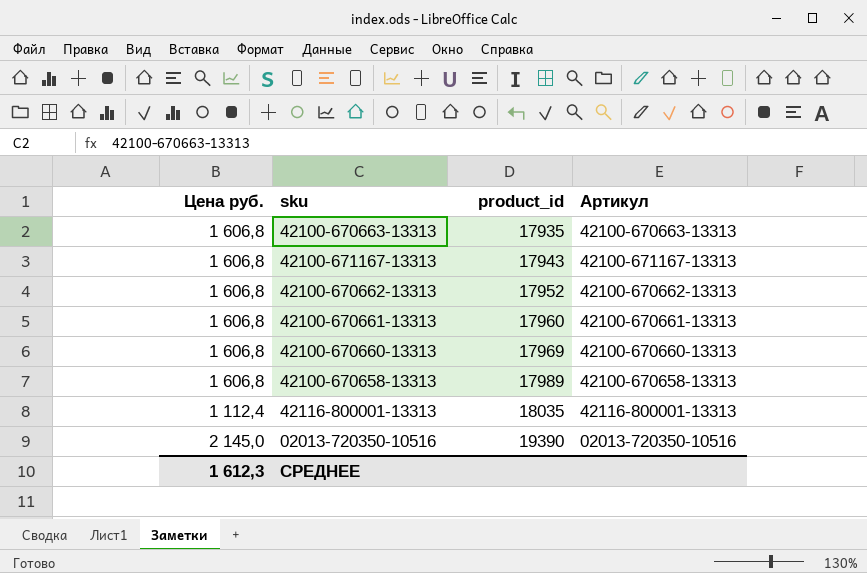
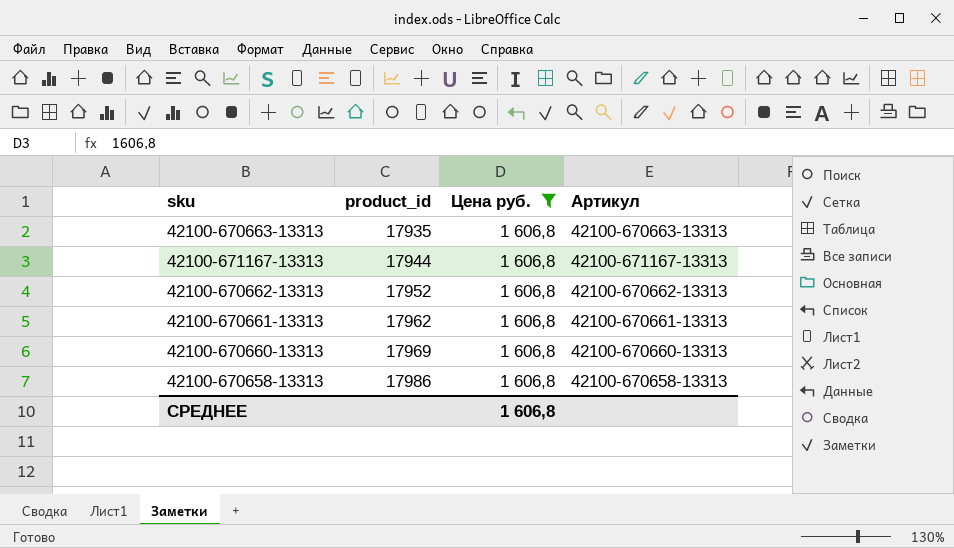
filter: none -> Цена руб. = 1 606,8
column Цена руб. | position: 1 -> 3
42100-671167-13313 | product_id: 17943 -> 17944
42100-670661-13313 | product_id: 17960 -> 17962
42100-670658-13313 | product_id: 17989 -> 17986
СРЕДНЕЕ | Цена руб.: 1 612,3 -> 1 606,8

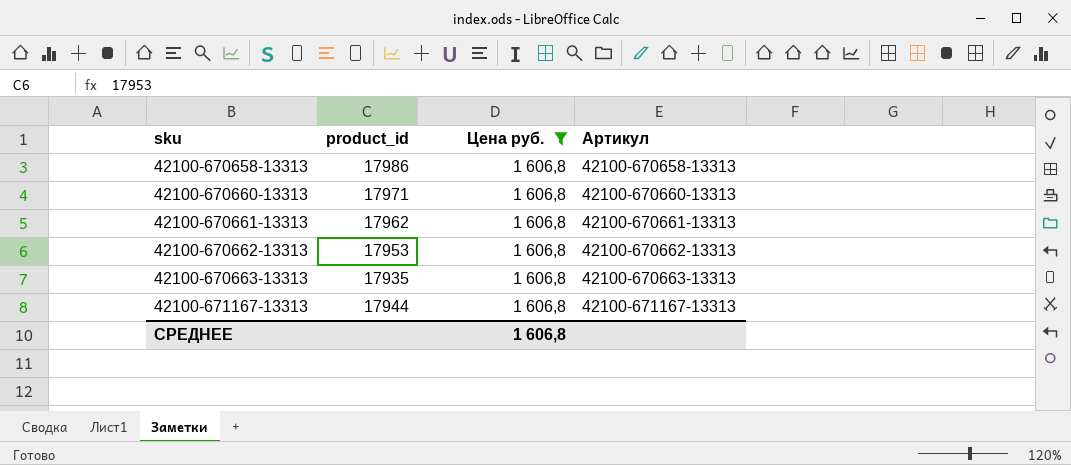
row order: product_id ascending -> sku ascending
42100-670660-13313 | product_id: 17969 -> 17971
42100-670662-13313 | product_id: 17952 -> 17953

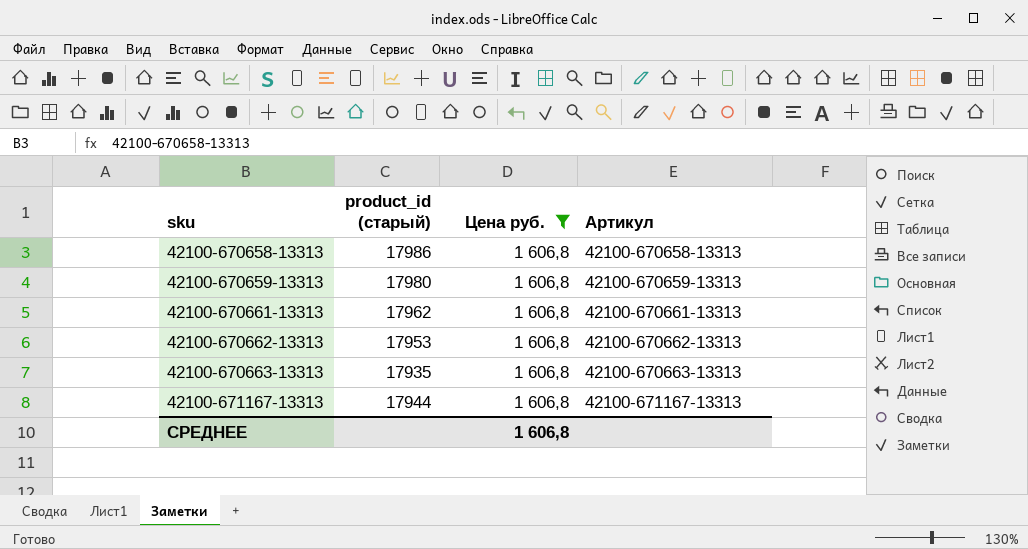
column name: product_id -> product_id (старый)
row 42100-670660-13313: 17971 | 1 606,8 | 42100-670660-13313 -> none
row 42100-670659-13313: none -> 17980 | 1 606,8 | 42100-670659-13313

